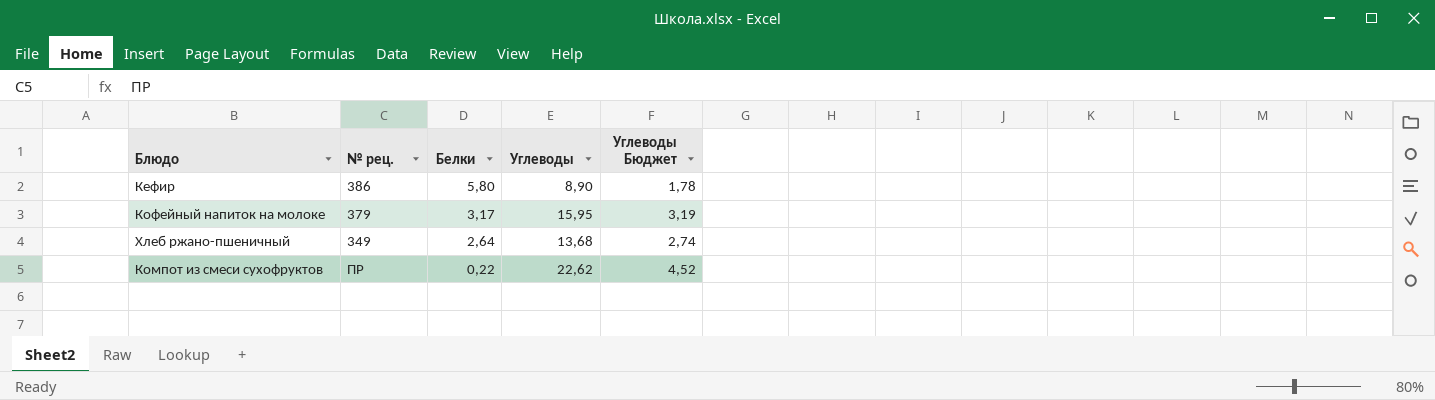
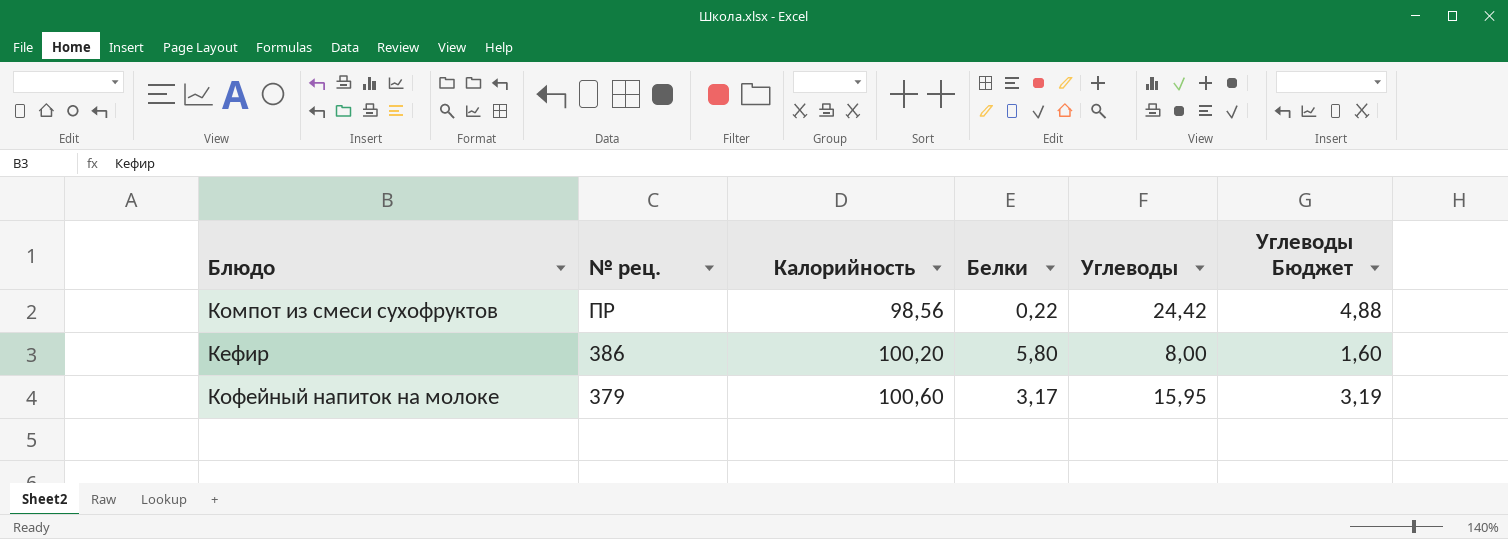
row order: Белки descending -> № рец. descending
column Калорийность | position: none -> 3
row Хлеб ржано-пшеничный: 349 | 2,64 | 13,68 | 2,74 -> none
Компот из смеси сухофруктов | Углеводы: 22,62 -> 24,42
Компот из смеси сухофруктов | Углеводы Бюджет: 4,52 -> 4,88
Кефир | Углеводы: 8,90 -> 8,00
Кефир | Углеводы Бюджет: 1,78 -> 1,60

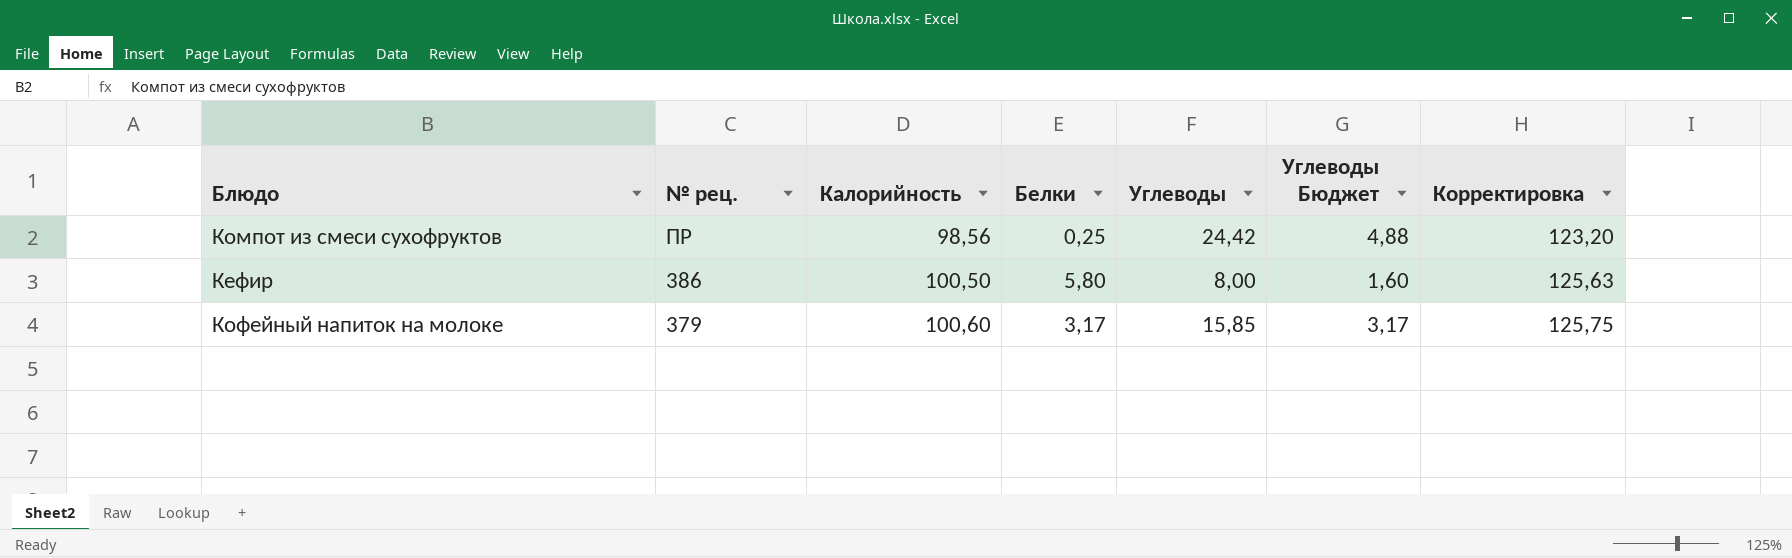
column Корректировка | formula: none -> [Калорийность] * 1,25
Компот из смеси сухофруктов | Белки: 0,22 -> 0,25
Кефир | Калорийность: 100,20 -> 100,50
Кофейный напиток на молоке | Углеводы: 15,95 -> 15,85
Кофейный напиток на молоке | Углеводы Бюджет: 3,19 -> 3,17

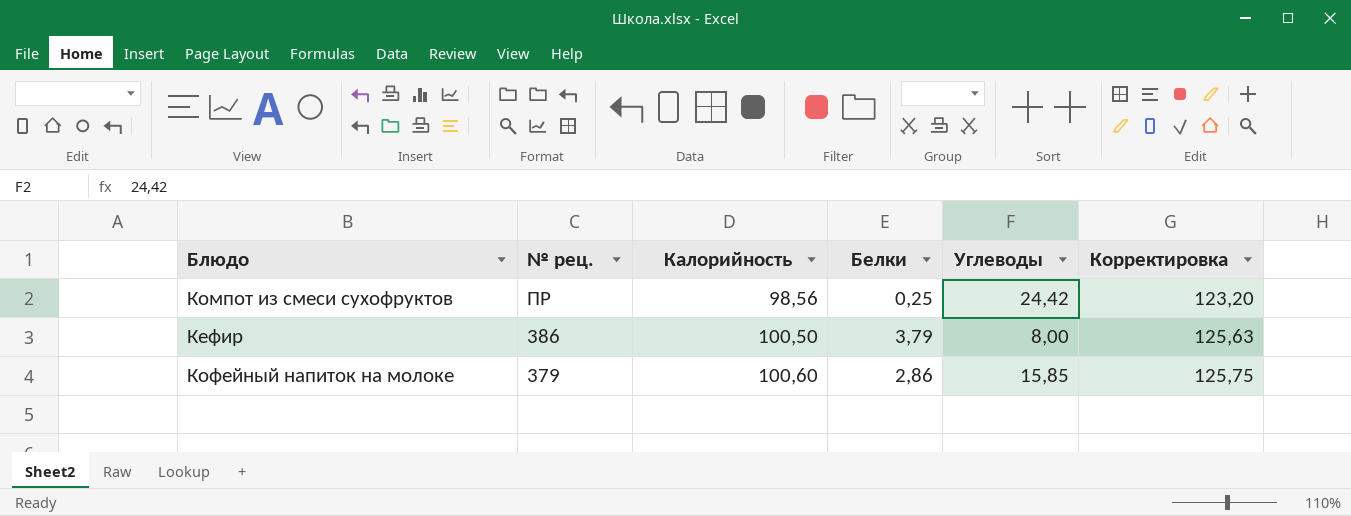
column Углеводы Бюджет | formula: [Углеводы] * 0,2 -> none
Кефир | Белки: 5,80 -> 3,79
Кофейный напиток на молоке | Белки: 3,17 -> 2,86

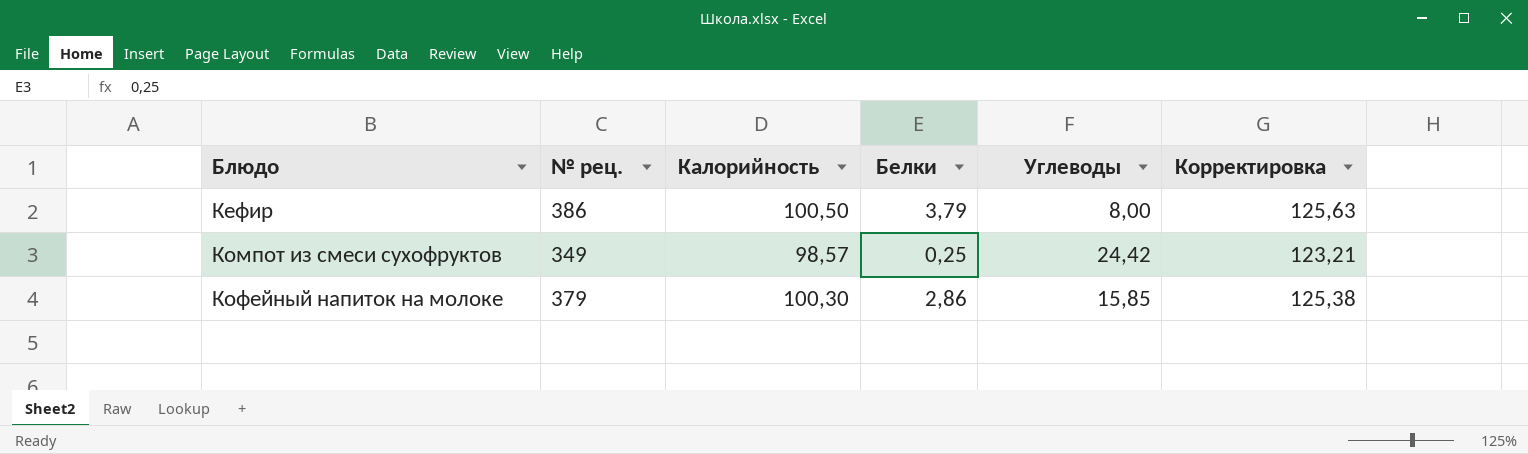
row order: № рец. descending -> Блюдо ascending
Компот из смеси сухофруктов | № рец.: ПР -> 349
Компот из смеси сухофруктов | Калорийность: 98,56 -> 98,57
Компот из смеси сухофруктов | Корректировка: 123,20 -> 123,21
Кофейный напиток на молоке | Калорийность: 100,60 -> 100,30
Кофейный напиток на молоке | Корректировка: 125,75 -> 125,38

